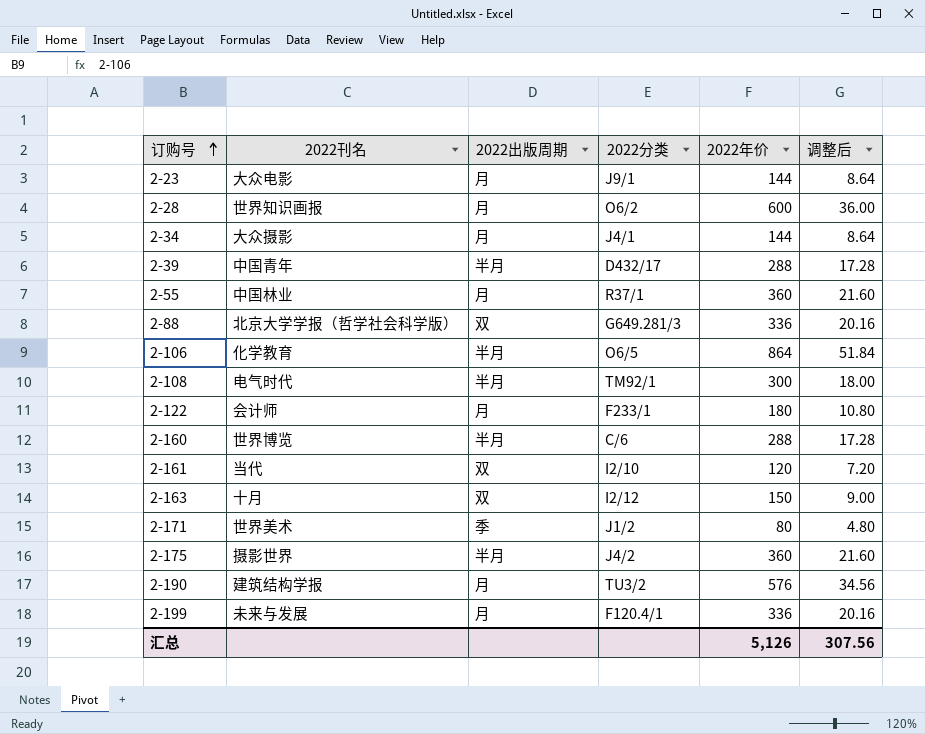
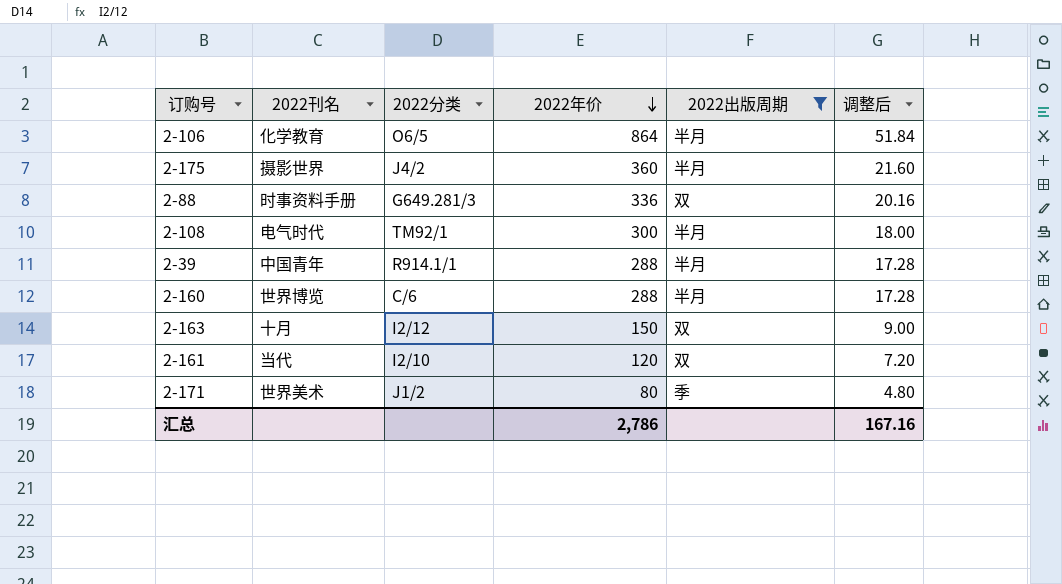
filter: none -> 2022出版周期 != 月
row order: 订购号 ascending -> 2022年价 descending
column 2022出版周期 | position: 3 -> 5
2-88 | 2022刊名: 北京大学学报（哲学社会科学版） -> 时事资料手册
2-39 | 2022分类: D432/17 -> R914.1/1
汇总 | 2022年价: 5,126 -> 2,786
汇总 | 调整后: 307.56 -> 167.16

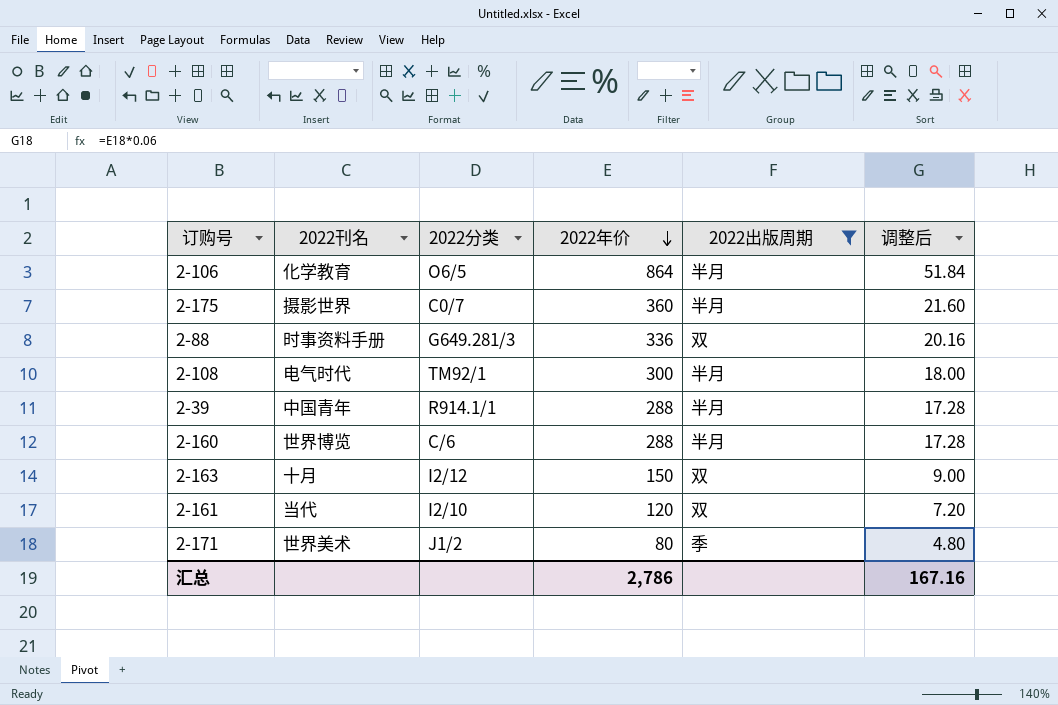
2-175 | 2022分类: J4/2 -> C0/7

